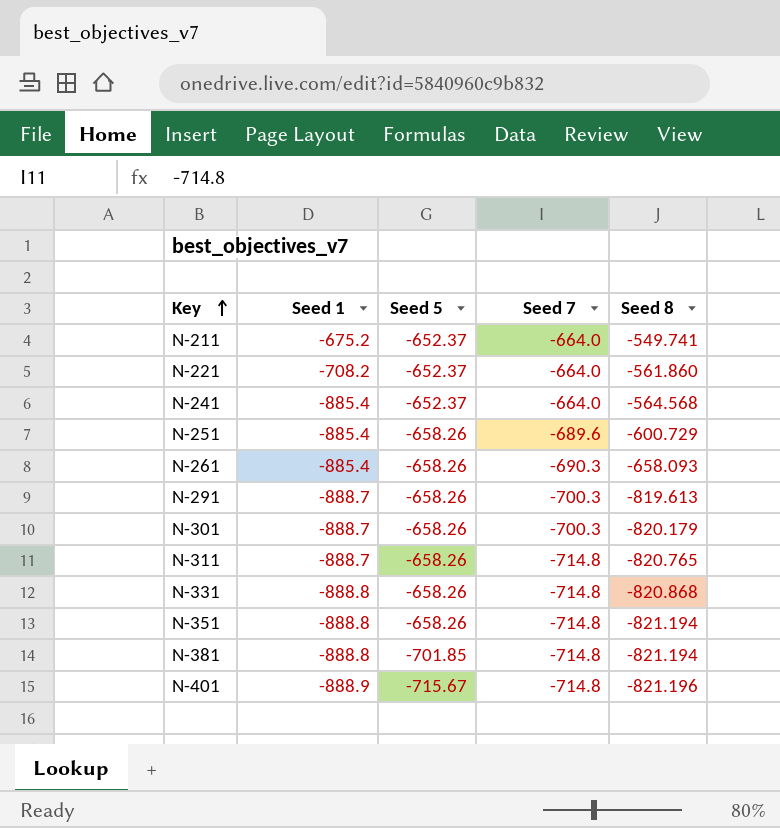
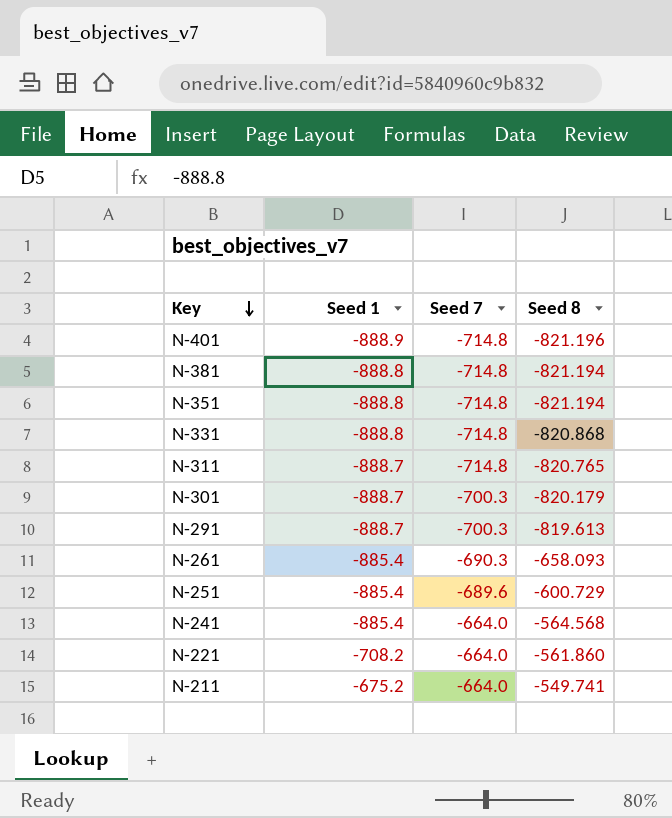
row order: Key ascending -> Key descending
column Seed 5 | position: 3 -> none

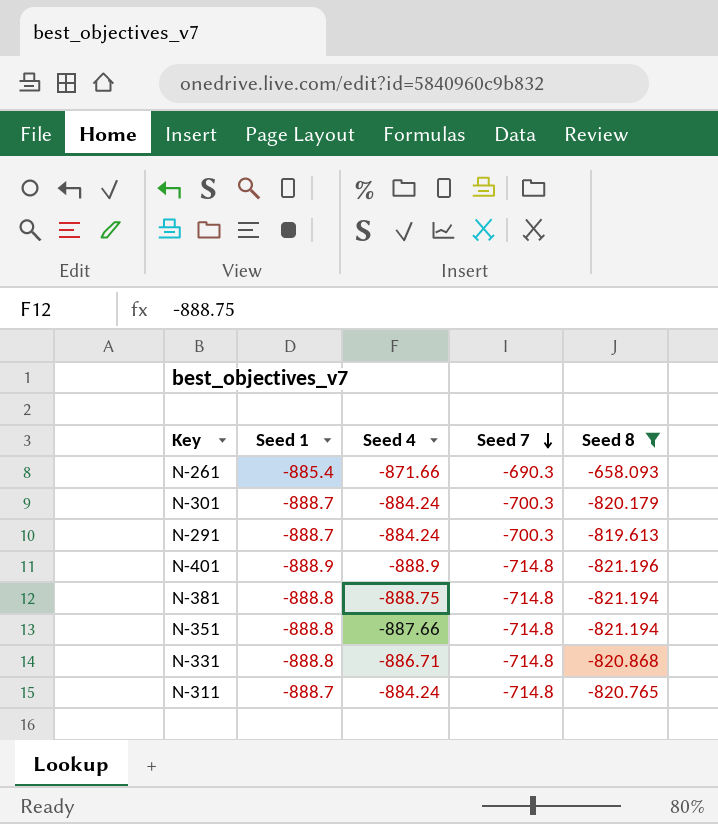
filter: none -> Seed 8 <= -658.093
row order: Key descending -> Seed 7 descending
column Seed 4 | position: none -> 3

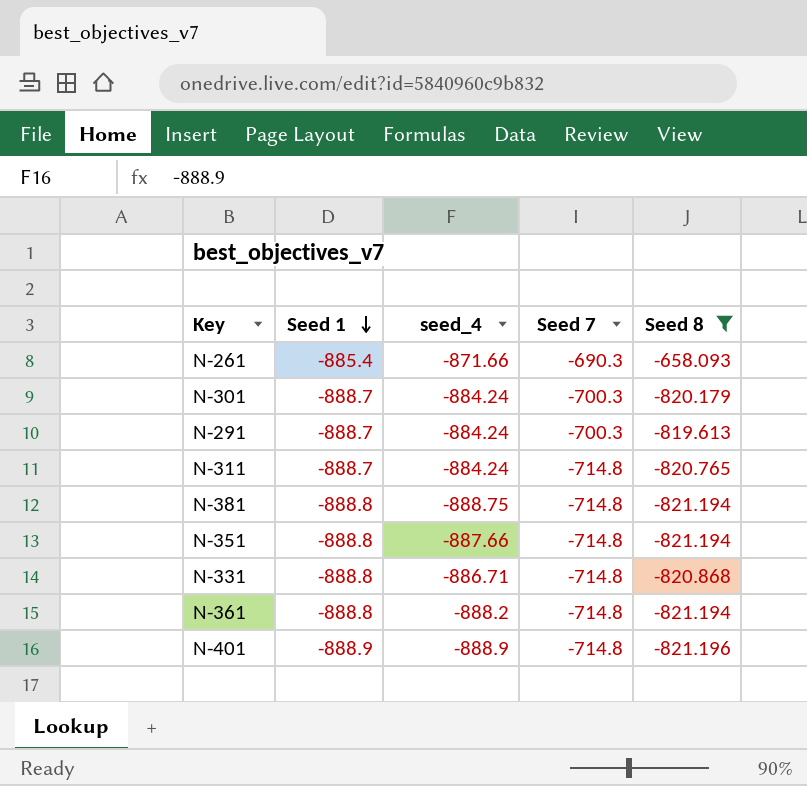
row order: Seed 7 descending -> Seed 1 descending
column name: Seed 4 -> seed_4
row N-361: none -> -888.8 | -888.2 | -714.8 | -821.194

